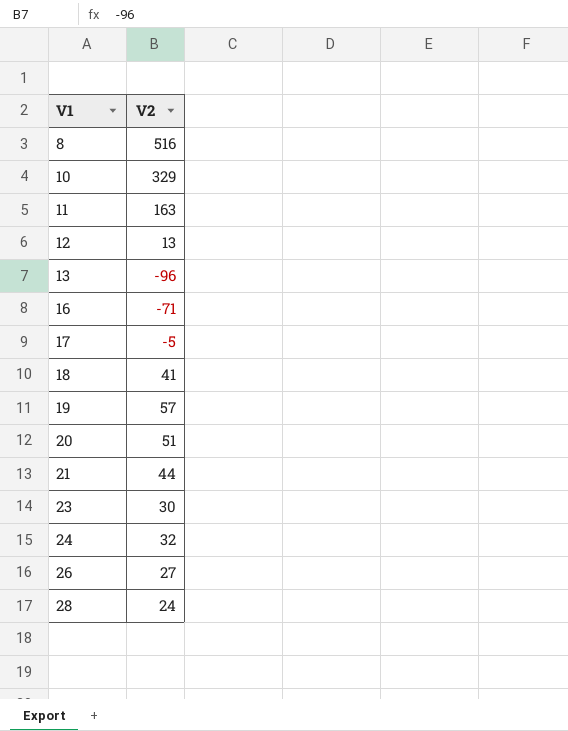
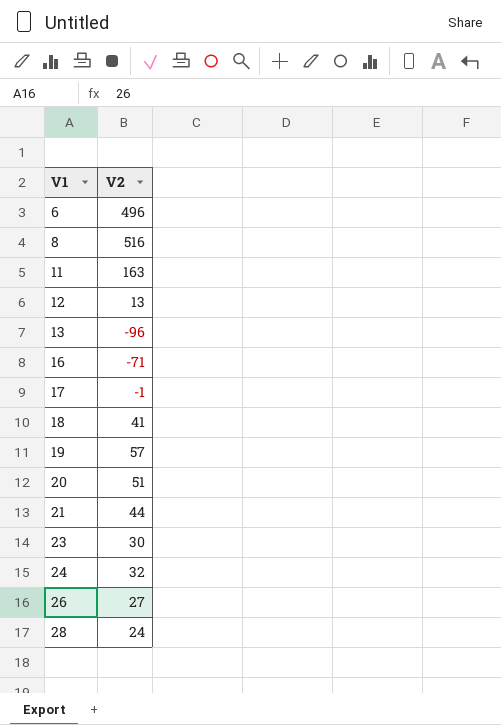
row 10: 329 -> none
row 6: none -> 496
17 | V2: -5 -> -1

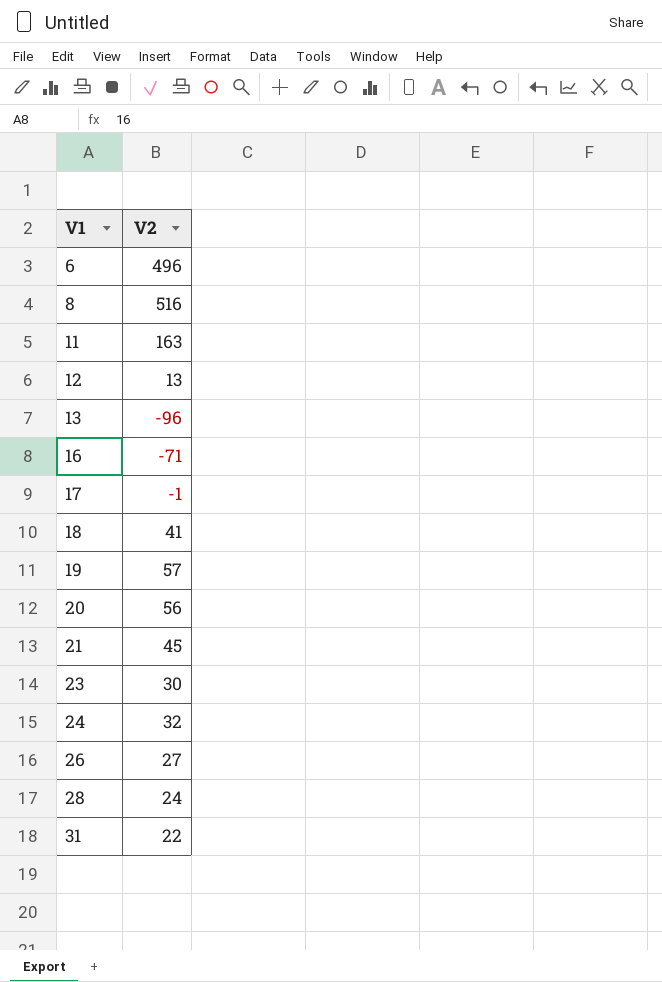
20 | V2: 51 -> 56
21 | V2: 44 -> 45
row 31: none -> 22

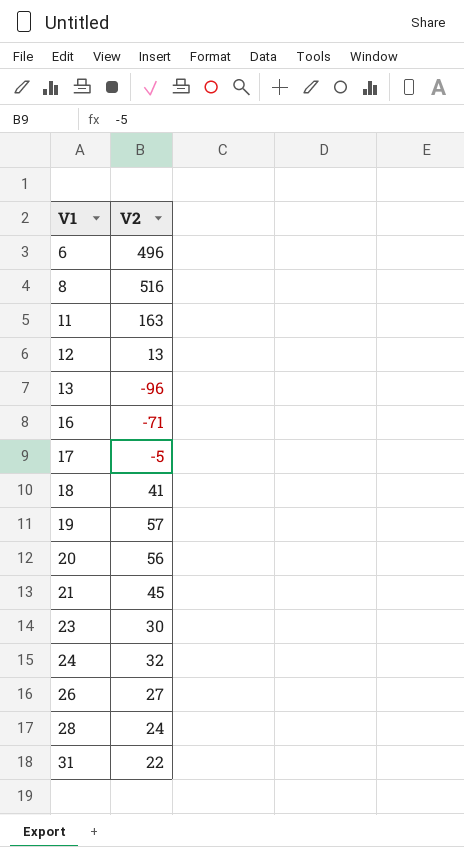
17 | V2: -1 -> -5

